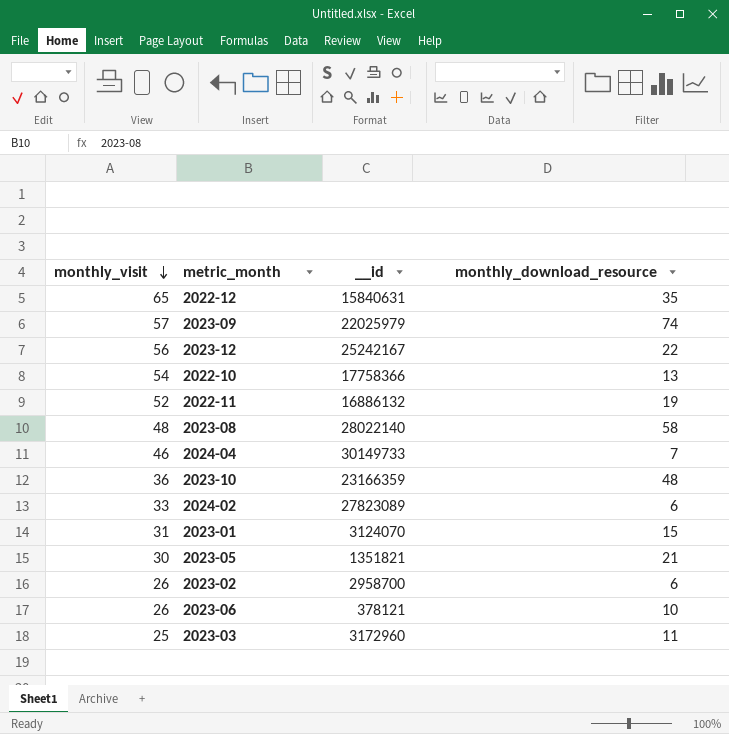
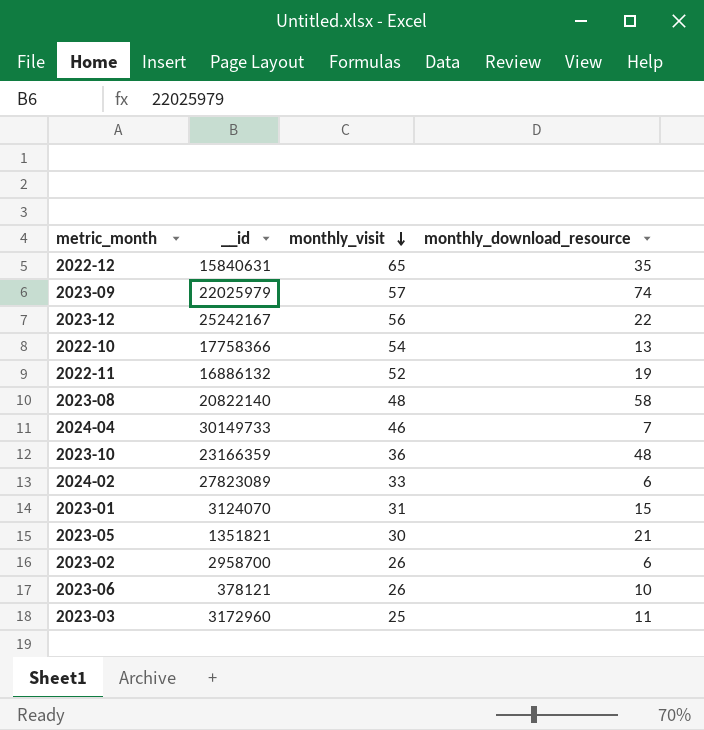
column monthly_visit | position: 1 -> 3
2023-08 | __id: 28022140 -> 20822140

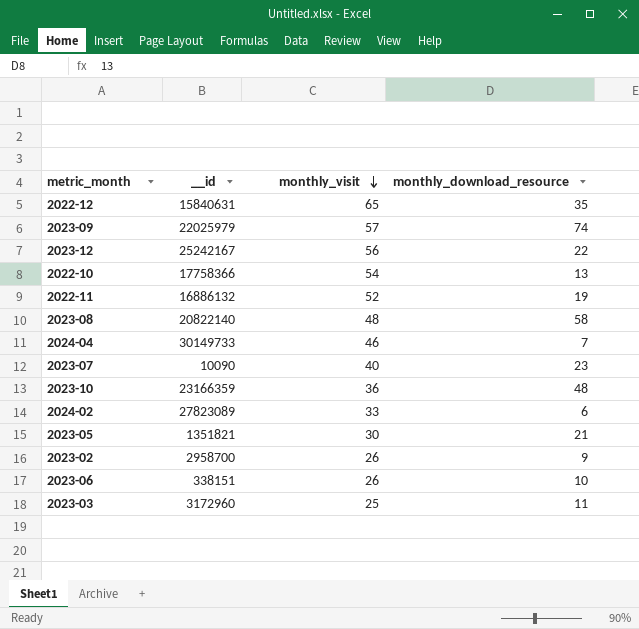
row 2023-01: 3124070 | 31 | 15 -> none
row 2023-07: none -> 10090 | 40 | 23
2023-02 | monthly_download_resource: 6 -> 9
2023-06 | __id: 378121 -> 338151

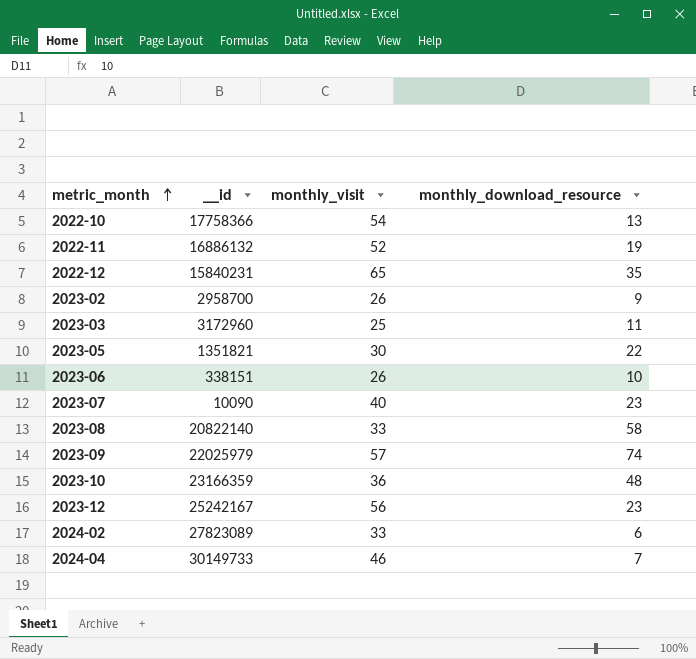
row order: monthly_visit descending -> metric_month ascending
2022-12 | __id: 15840631 -> 15840231
2023-05 | monthly_download_resource: 21 -> 22
2023-08 | monthly_visit: 48 -> 33
2023-12 | monthly_download_resource: 22 -> 23

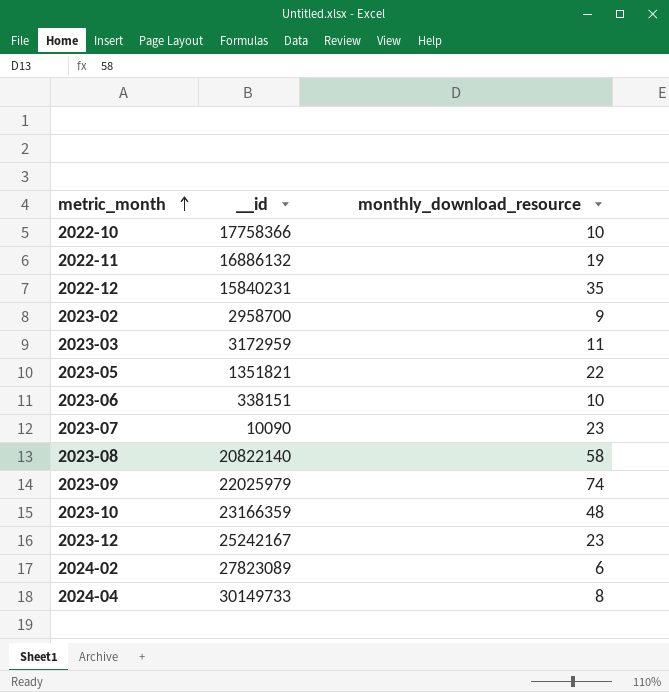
column monthly_visit | position: 3 -> none
2022-10 | monthly_download_resource: 13 -> 10
2023-03 | __id: 3172960 -> 3172959
2024-04 | monthly_download_resource: 7 -> 8

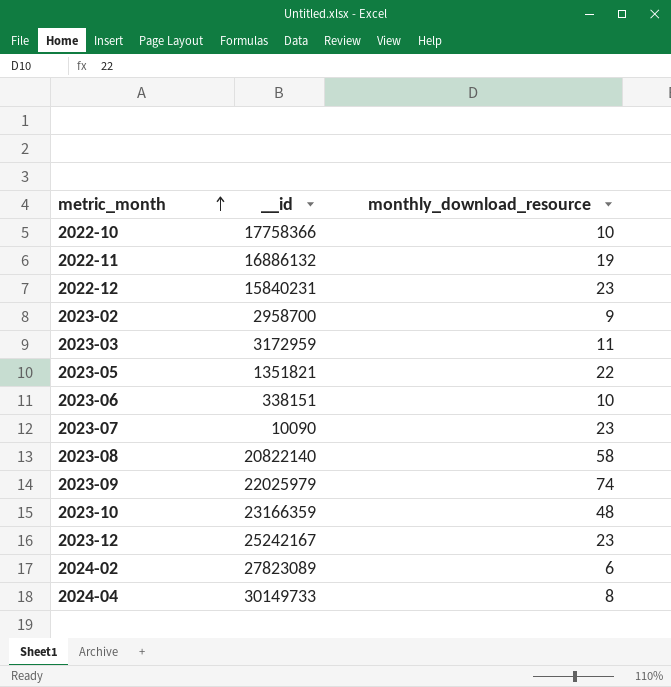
2022-12 | monthly_download_resource: 35 -> 23

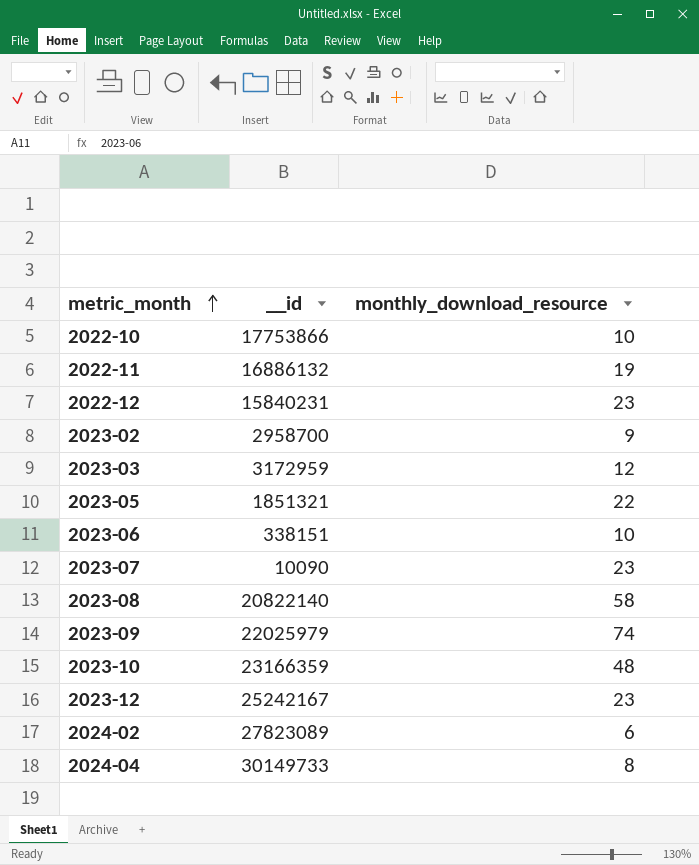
2022-10 | __id: 17758366 -> 17753866
2023-03 | monthly_download_resource: 11 -> 12
2023-05 | __id: 1351821 -> 1851321

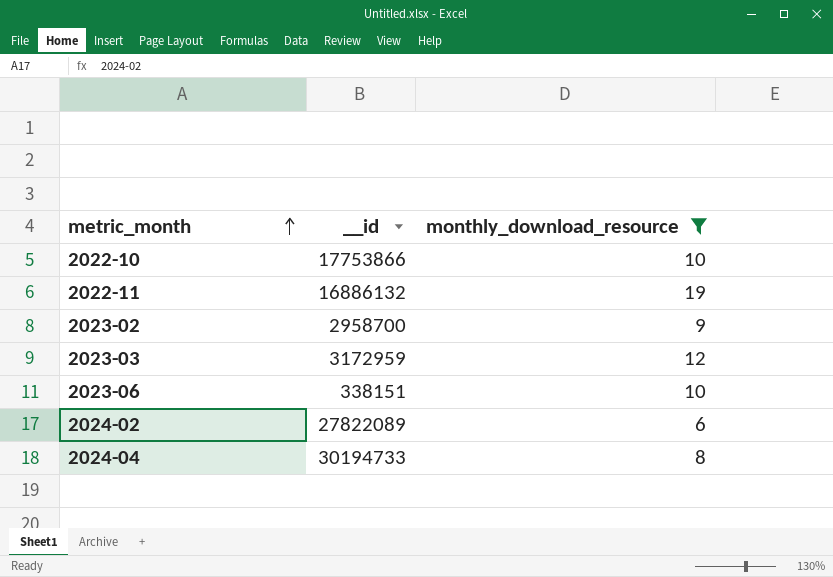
filter: none -> monthly_download_resource <= 19
2024-02 | __id: 27823089 -> 27822089
2024-04 | __id: 30149733 -> 30194733

